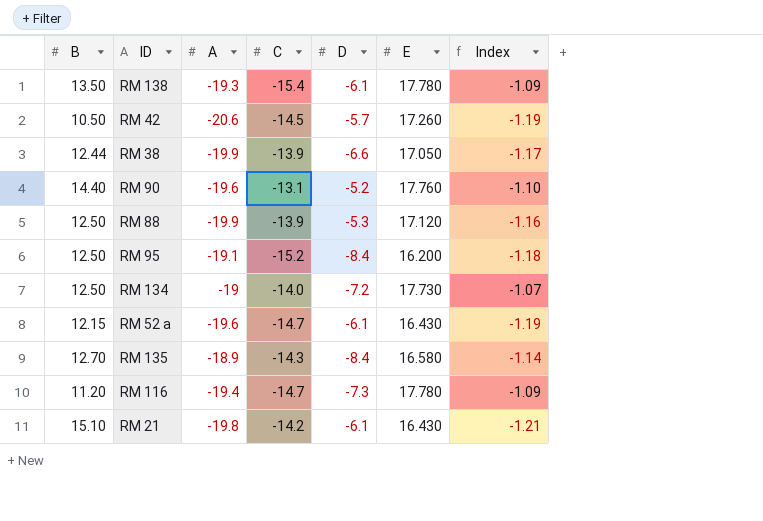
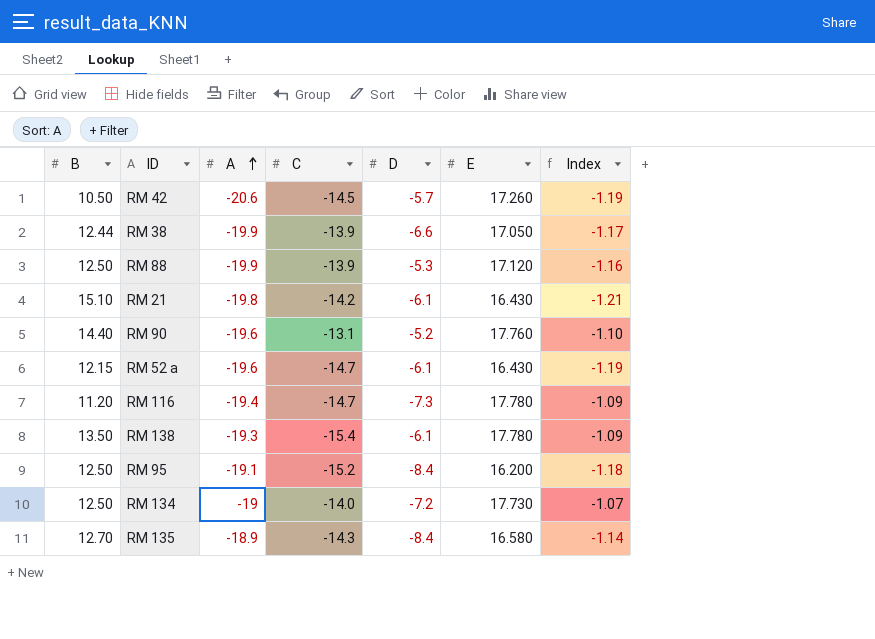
row order: none -> A ascending

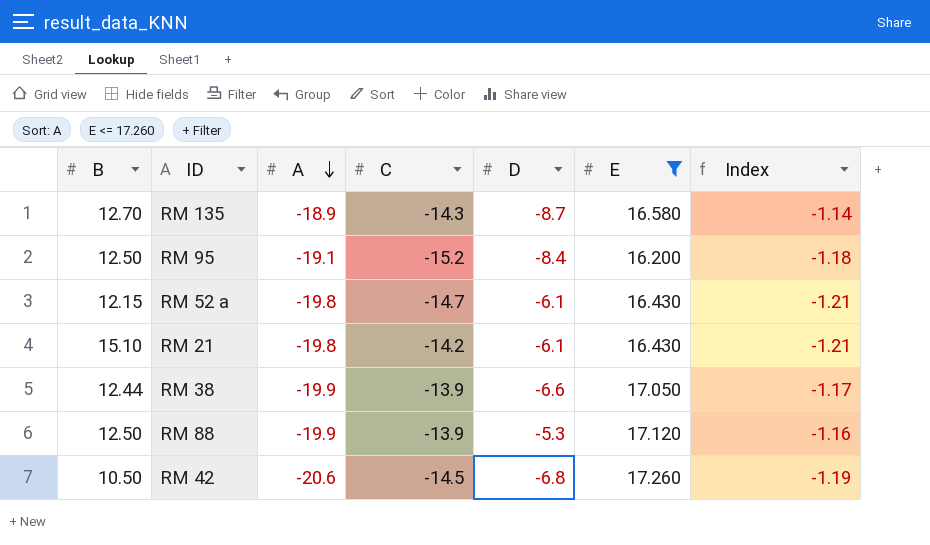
filter: none -> E <= 17.260
row order: A ascending -> A descending
RM 135 | D: -8.4 -> -8.7
RM 52 a | A: -19.6 -> -19.8
RM 52 a | Index: -1.19 -> -1.21
RM 42 | D: -5.7 -> -6.8

